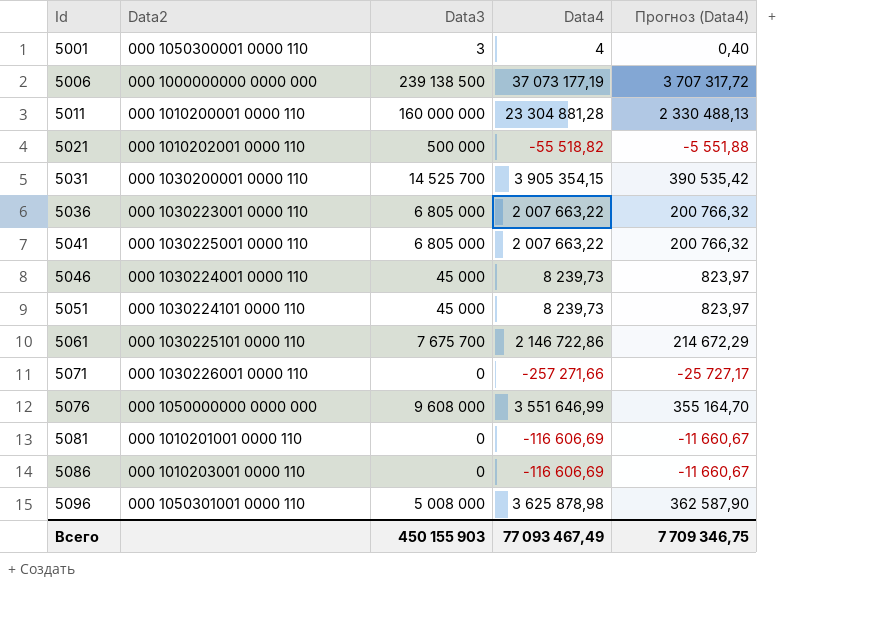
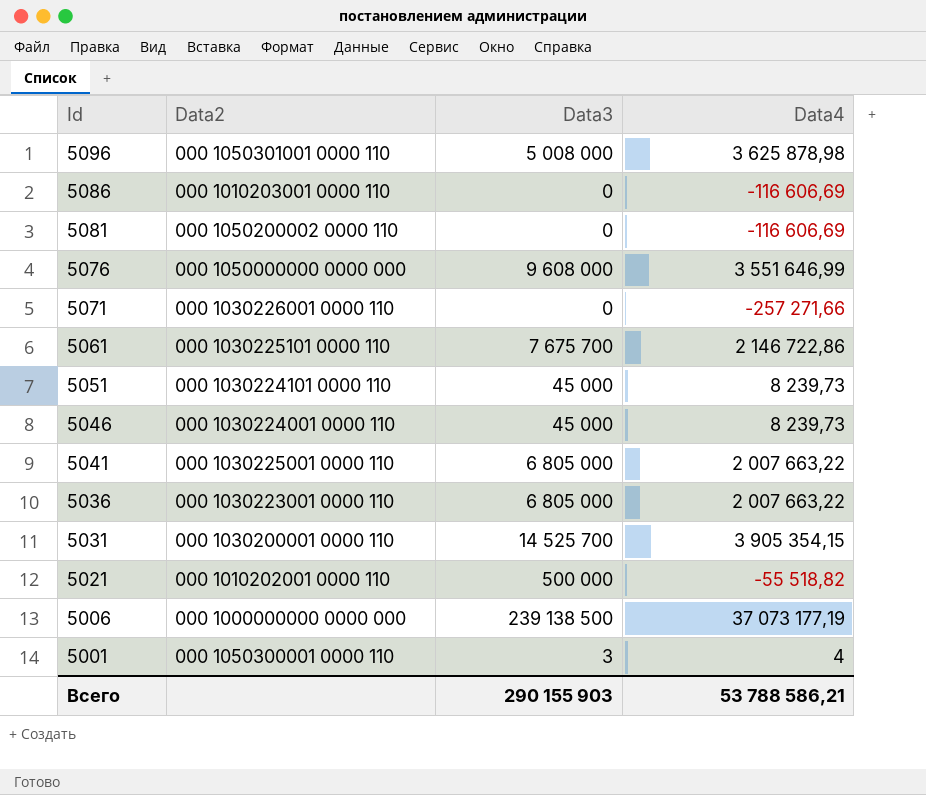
row order: Id ascending -> Id descending
column Прогноз (Data4) | formula: [Data4] * 0,1 -> none
row 5011: 000 1010200001 0000 110 | 160 000 000 | 23 304 881,28 | 2 330 488,13 -> none
5081 | Data2: 000 1010201001 0000 110 -> 000 1050200002 0000 110
Всего | Data3: 450 155 903 -> 290 155 903
Всего | Data4: 77 093 467,49 -> 53 788 586,21

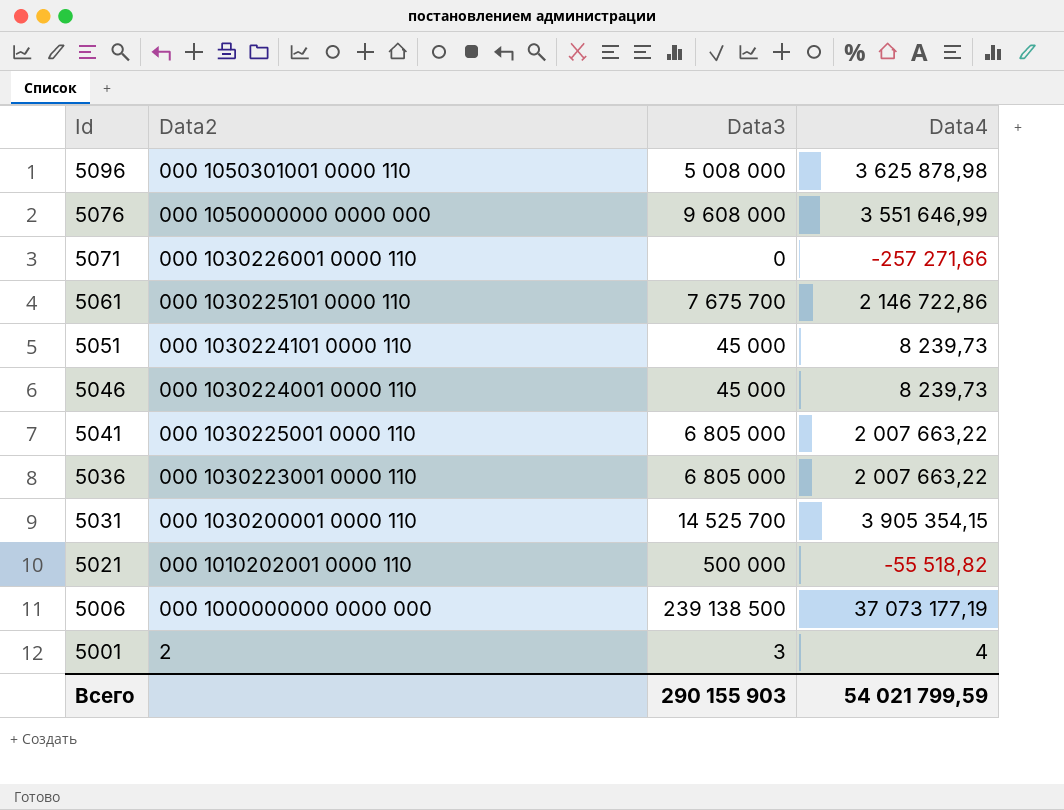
row 5086: 000 1010203001 0000 110 | 0 | -116 606,69 -> none
row 5081: 000 1050200002 0000 110 | 0 | -116 606,69 -> none
5001 | Data2: 000 1050300001 0000 110 -> 2
Всего | Data4: 53 788 586,21 -> 54 021 799,59

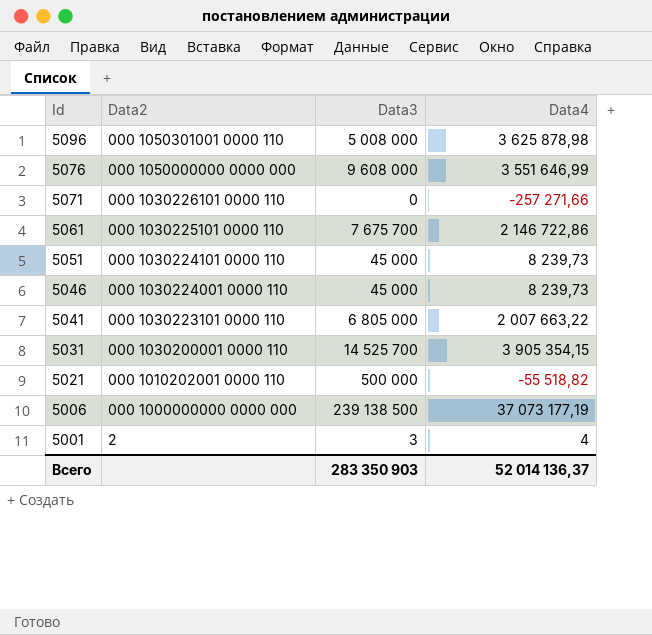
row 5036: 000 1030223001 0000 110 | 6 805 000 | 2 007 663,22 -> none
5071 | Data2: 000 1030226001 0000 110 -> 000 1030226101 0000 110
5041 | Data2: 000 1030225001 0000 110 -> 000 1030223101 0000 110
Всего | Data3: 290 155 903 -> 283 350 903
Всего | Data4: 54 021 799,59 -> 52 014 136,37

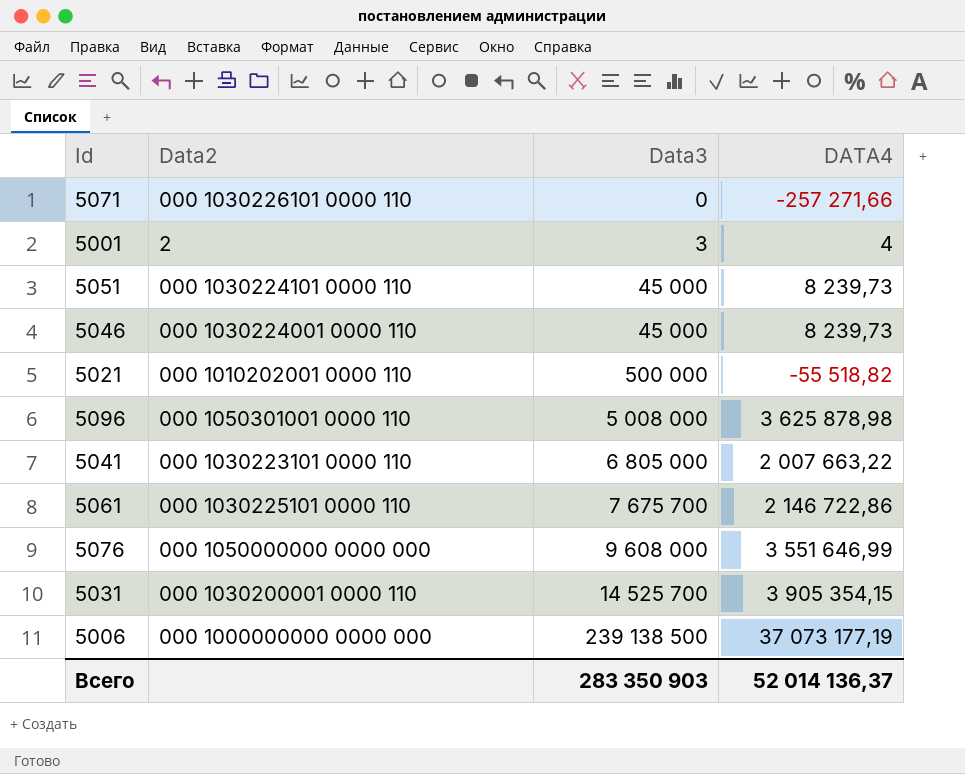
row order: Id descending -> Data3 ascending
column name: Data4 -> DATA4

